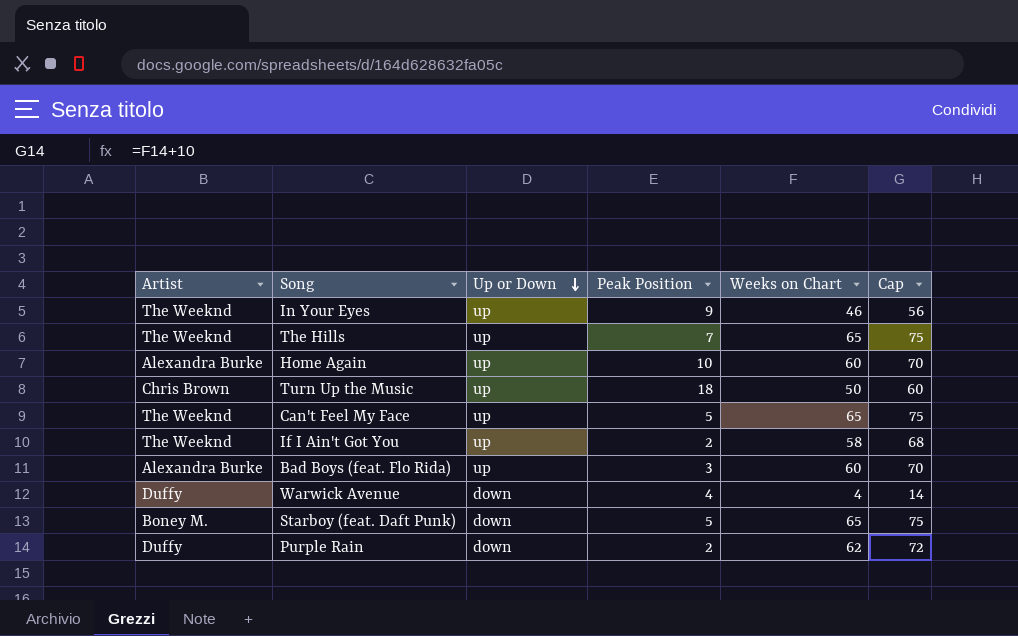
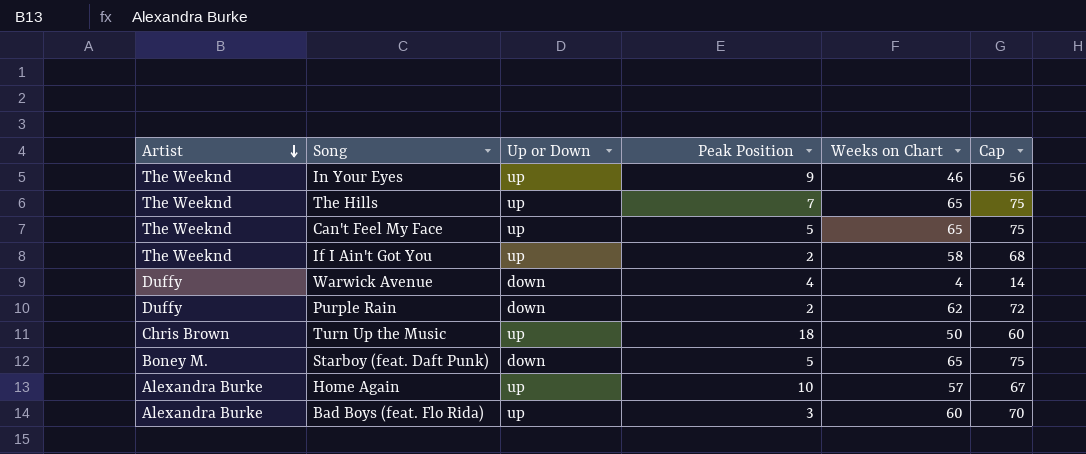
row order: Up or Down descending -> Artist descending
Home Again | Weeks on Chart: 60 -> 57
Home Again | Cap: 70 -> 67

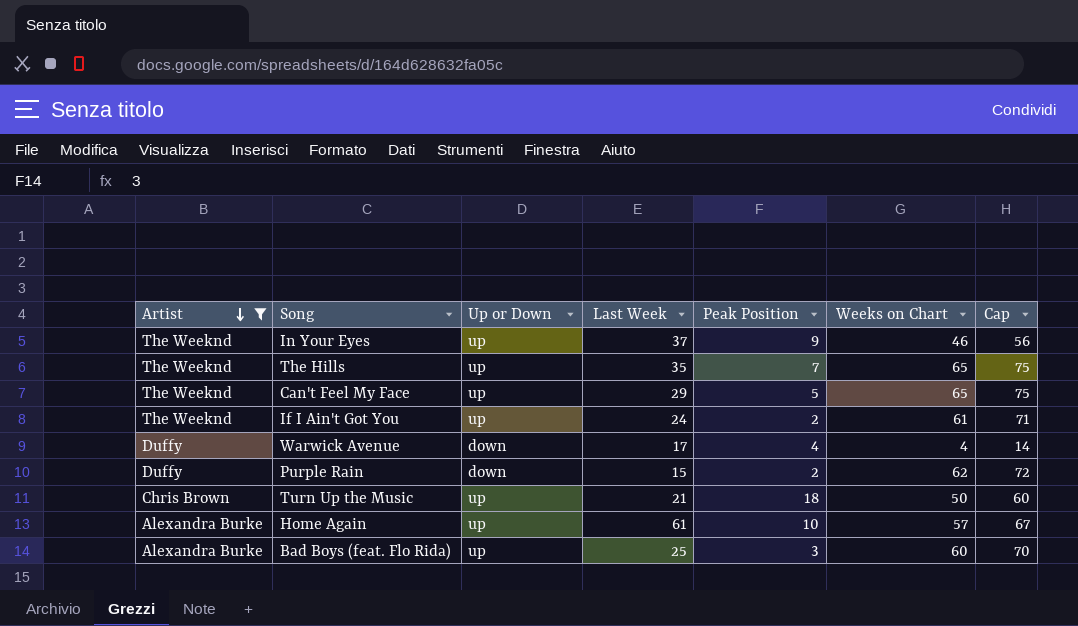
filter: none -> Artist != Boney M.
column Last Week | position: none -> 4
If I Ain't Got You | Weeks on Chart: 58 -> 61
If I Ain't Got You | Cap: 68 -> 71

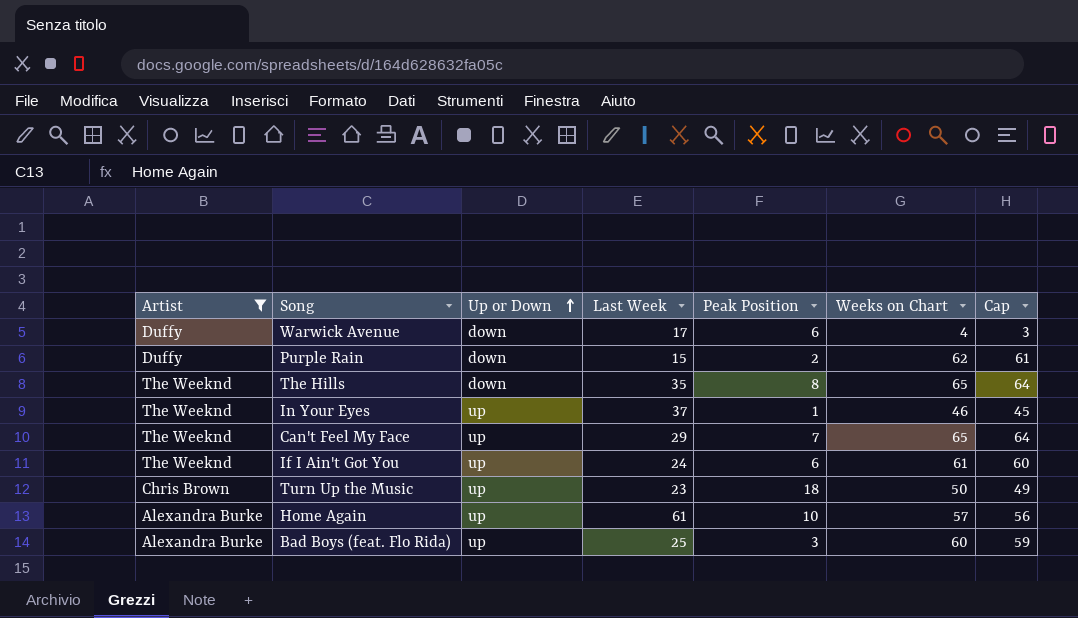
row order: Artist descending -> Up or Down ascending
column Cap | formula: [Weeks on Chart] + 10 -> [Weeks on Chart] - 1
Warwick Avenue | Peak Position: 4 -> 6
The Hills | Up or Down: up -> down
The Hills | Peak Position: 7 -> 8
In Your Eyes | Peak Position: 9 -> 1
Can't Feel My Face | Peak Position: 5 -> 7
If I Ain't Got You | Peak Position: 2 -> 6
Turn Up the Music | Last Week: 21 -> 23

